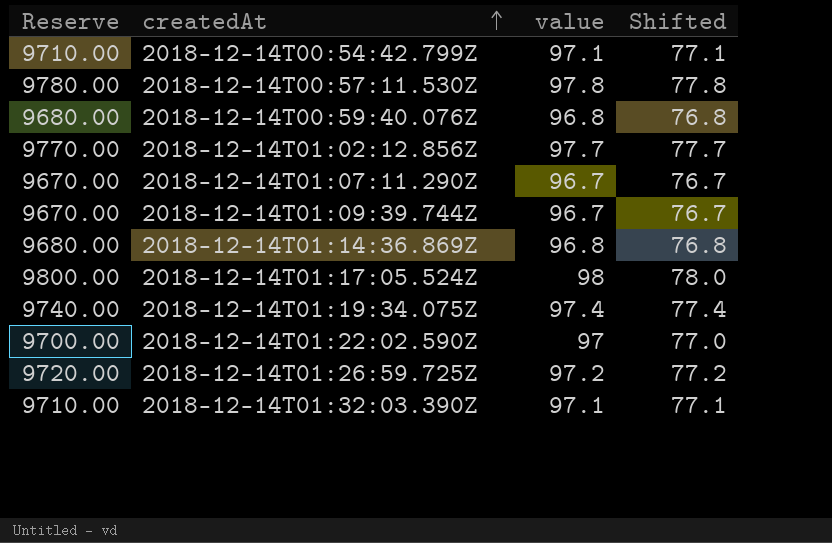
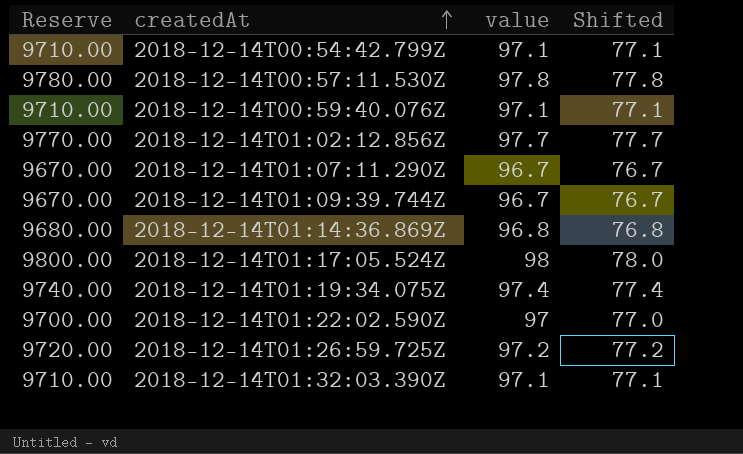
2018-12-14T00:59:40.076Z | Reserve: 9680.00 -> 9710.00
2018-12-14T00:59:40.076Z | value: 96.8 -> 97.1
2018-12-14T00:59:40.076Z | Shifted: 76.8 -> 77.1

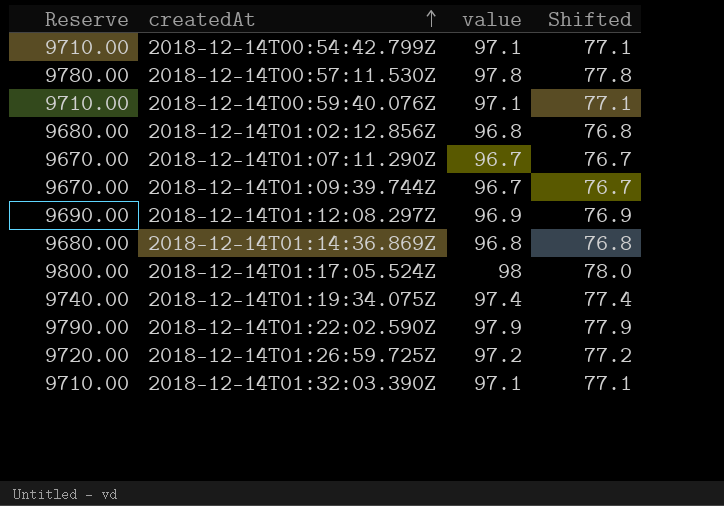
2018-12-14T01:02:12.856Z | Reserve: 9770.00 -> 9680.00
2018-12-14T01:02:12.856Z | value: 97.7 -> 96.8
2018-12-14T01:02:12.856Z | Shifted: 77.7 -> 76.8
row 2018-12-14T01:12:08.297Z: none -> 9690.00 | 96.9 | 76.9
2018-12-14T01:22:02.590Z | Reserve: 9700.00 -> 9790.00
2018-12-14T01:22:02.590Z | value: 97 -> 97.9
2018-12-14T01:22:02.590Z | Shifted: 77.0 -> 77.9

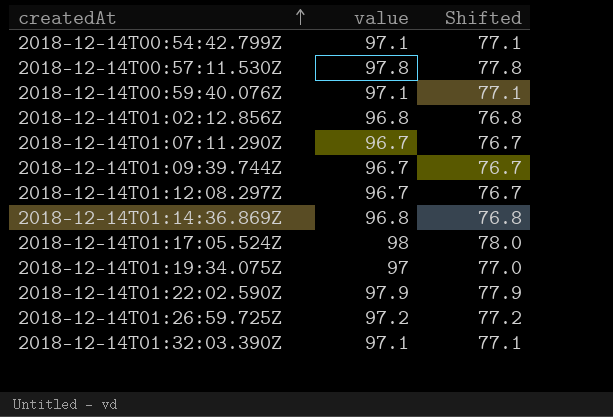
column Reserve | formula: [value] * 100 -> none
2018-12-14T01:12:08.297Z | value: 96.9 -> 96.7
2018-12-14T01:12:08.297Z | Shifted: 76.9 -> 76.7
2018-12-14T01:19:34.075Z | value: 97.4 -> 97
2018-12-14T01:19:34.075Z | Shifted: 77.4 -> 77.0

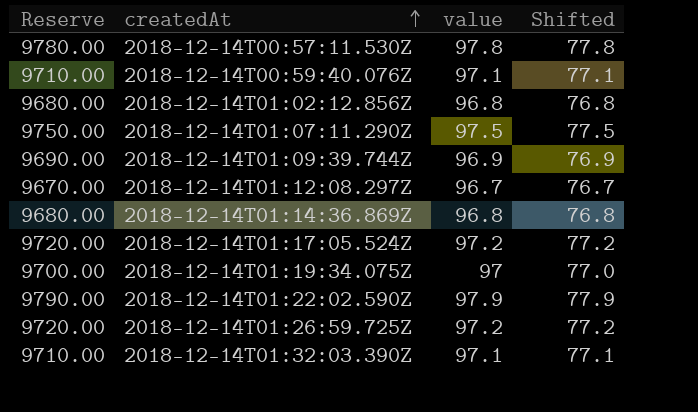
column Reserve | formula: none -> [value] * 100
row 2018-12-14T00:54:42.799Z: 97.1 | 77.1 -> none
2018-12-14T01:07:11.290Z | value: 96.7 -> 97.5
2018-12-14T01:07:11.290Z | Shifted: 76.7 -> 77.5
2018-12-14T01:09:39.744Z | value: 96.7 -> 96.9
2018-12-14T01:09:39.744Z | Shifted: 76.7 -> 76.9
2018-12-14T01:17:05.524Z | value: 98 -> 97.2
2018-12-14T01:17:05.524Z | Shifted: 78.0 -> 77.2

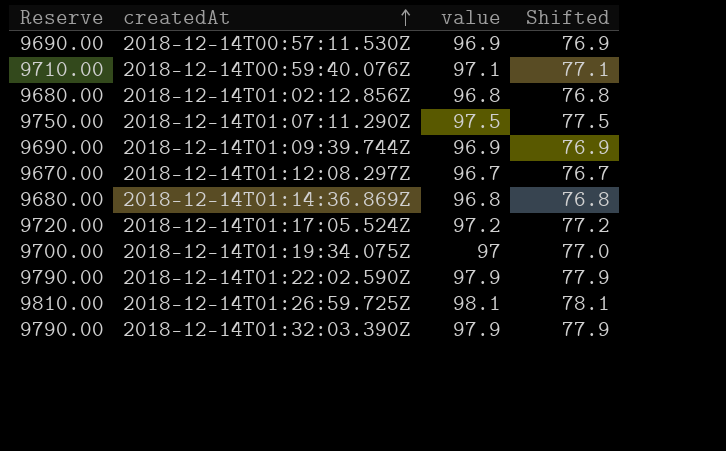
2018-12-14T00:57:11.530Z | Reserve: 9780.00 -> 9690.00
2018-12-14T00:57:11.530Z | value: 97.8 -> 96.9
2018-12-14T00:57:11.530Z | Shifted: 77.8 -> 76.9
2018-12-14T01:26:59.725Z | Reserve: 9720.00 -> 9810.00
2018-12-14T01:26:59.725Z | value: 97.2 -> 98.1
2018-12-14T01:26:59.725Z | Shifted: 77.2 -> 78.1
2018-12-14T01:32:03.390Z | Reserve: 9710.00 -> 9790.00
2018-12-14T01:32:03.390Z | value: 97.1 -> 97.9
2018-12-14T01:32:03.390Z | Shifted: 77.1 -> 77.9

